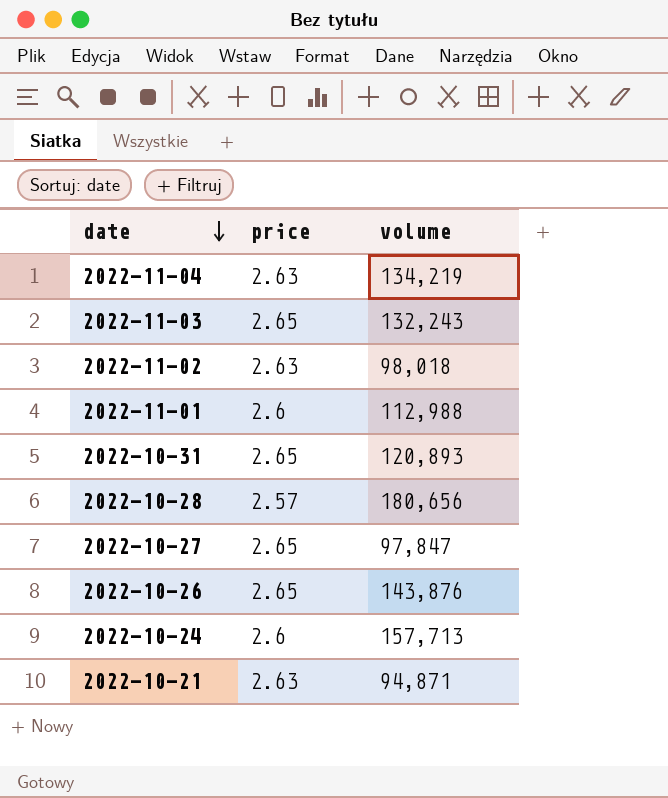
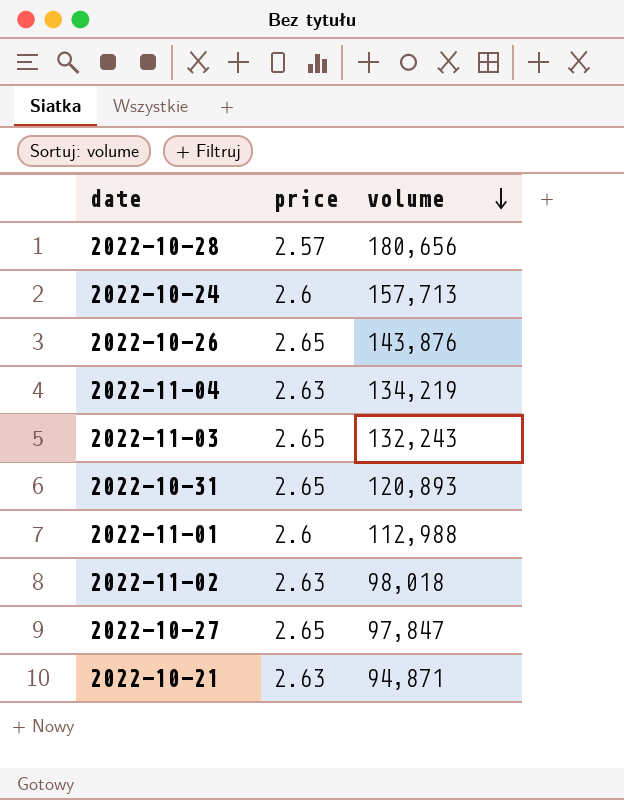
row order: date descending -> volume descending

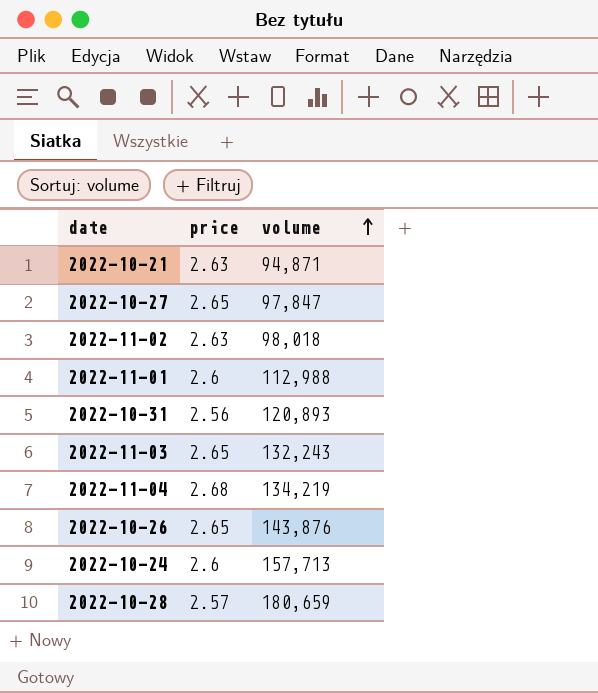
row order: volume descending -> volume ascending
2022-10-31 | price: 2.65 -> 2.56
2022-11-04 | price: 2.63 -> 2.68
2022-10-28 | volume: 180,656 -> 180,659

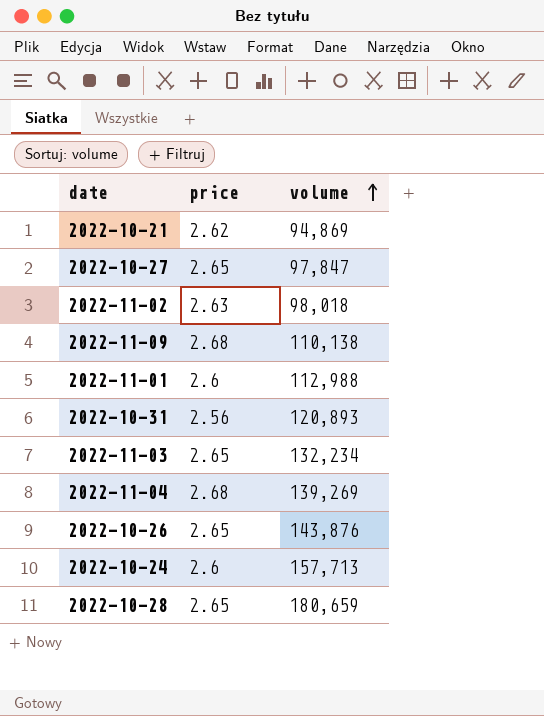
2022-10-21 | price: 2.63 -> 2.62
2022-10-21 | volume: 94,871 -> 94,869
row 2022-11-09: none -> 2.68 | 110,138
2022-11-03 | volume: 132,243 -> 132,234
2022-11-04 | volume: 134,219 -> 139,269
2022-10-28 | price: 2.57 -> 2.65

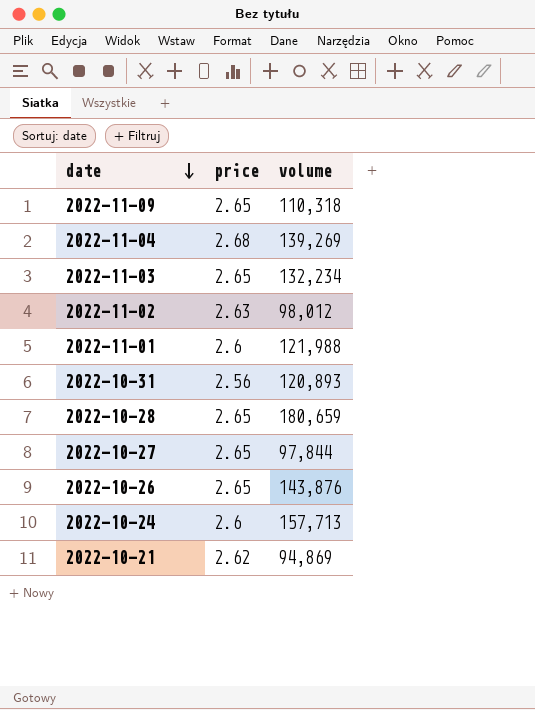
row order: volume ascending -> date descending
2022-11-09 | price: 2.68 -> 2.65
2022-11-09 | volume: 110,138 -> 110,318
2022-11-02 | volume: 98,018 -> 98,012
2022-11-01 | volume: 112,988 -> 121,988
2022-10-27 | volume: 97,847 -> 97,844

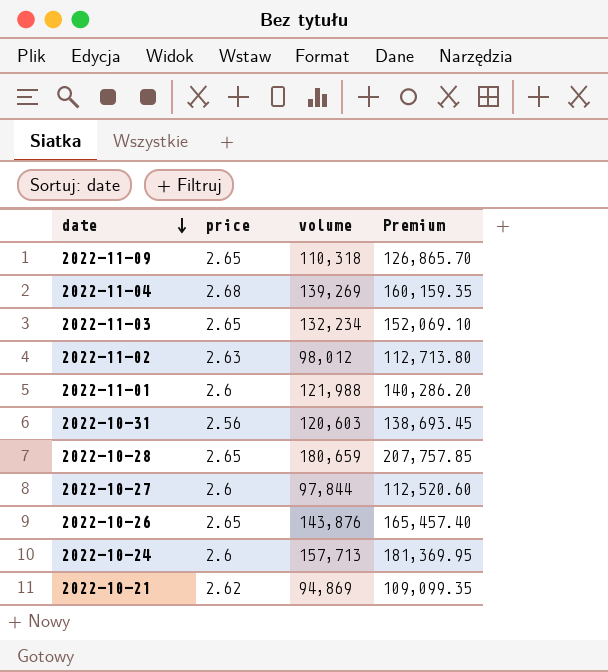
column Premium | formula: none -> [volume] * 1.15
2022-10-31 | volume: 120,893 -> 120,603
2022-10-27 | price: 2.65 -> 2.6

